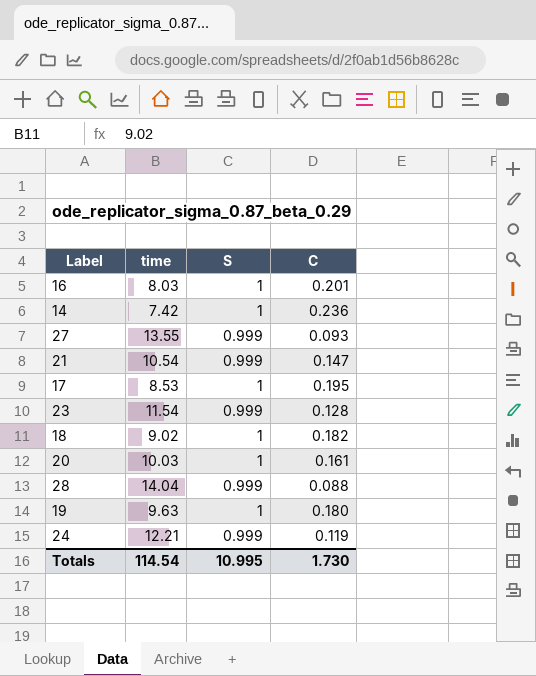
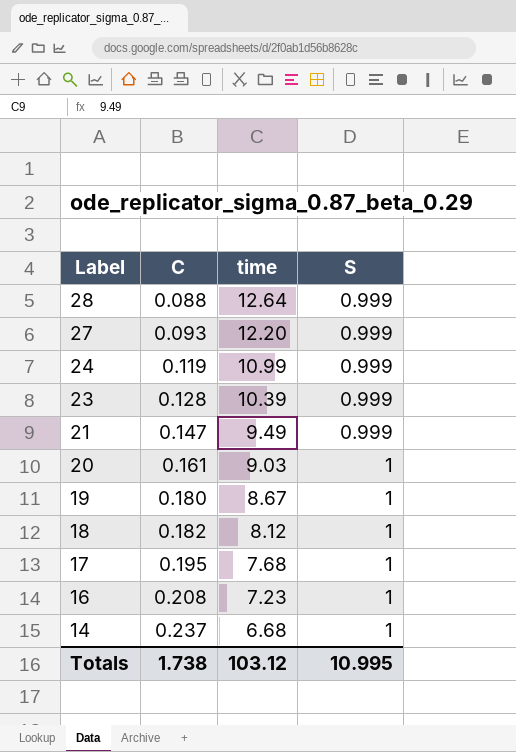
row order: none -> Label descending
column C | position: 4 -> 2
28 | time: 14.04 -> 12.64
27 | time: 13.55 -> 12.20
24 | time: 12.21 -> 10.99
23 | time: 11.54 -> 10.39
21 | time: 10.54 -> 9.49
20 | time: 10.03 -> 9.03
19 | time: 9.63 -> 8.67
18 | time: 9.02 -> 8.12
17 | time: 8.53 -> 7.68
16 | C: 0.201 -> 0.208
16 | time: 8.03 -> 7.23
14 | C: 0.236 -> 0.237
14 | time: 7.42 -> 6.68
Totals | C: 1.730 -> 1.738
Totals | time: 114.54 -> 103.12

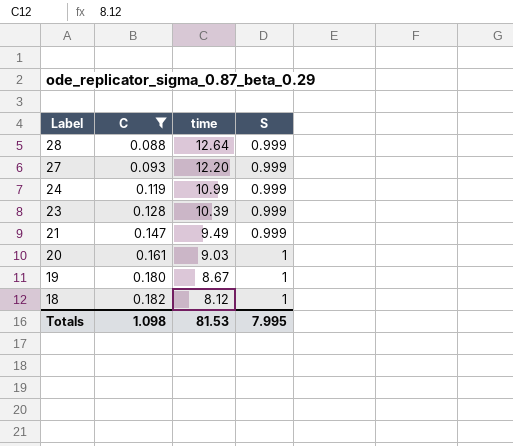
filter: none -> C <= 0.182
Totals | C: 1.738 -> 1.098
Totals | time: 103.12 -> 81.53
Totals | S: 10.995 -> 7.995

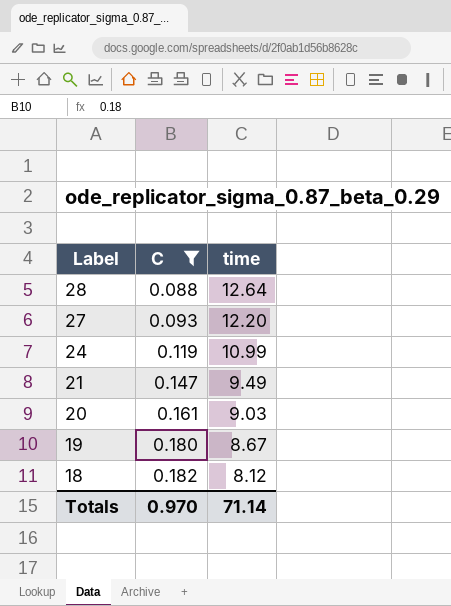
column S | position: 4 -> none
row 23: 0.128 | 10.39 | 0.999 -> none
Totals | C: 1.098 -> 0.970
Totals | time: 81.53 -> 71.14

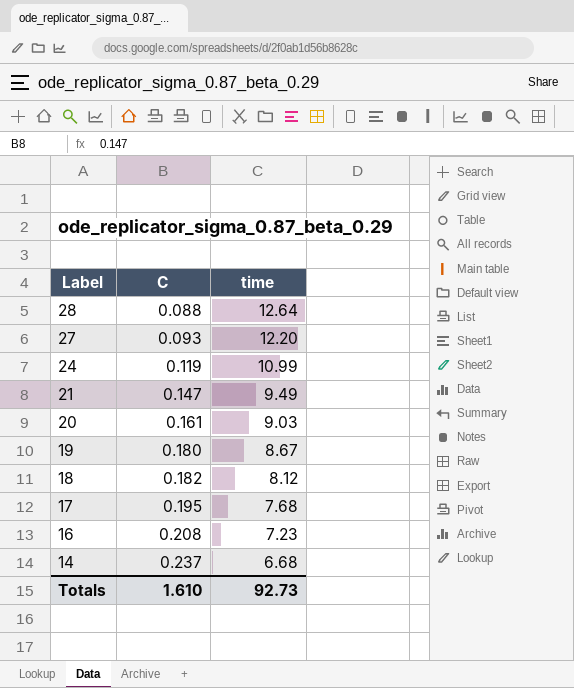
filter: C <= 0.182 -> none
Totals | C: 0.970 -> 1.610
Totals | time: 71.14 -> 92.73

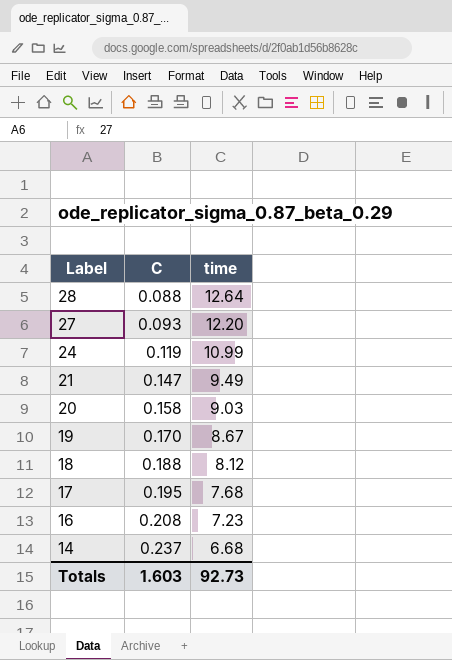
20 | C: 0.161 -> 0.158
19 | C: 0.180 -> 0.170
18 | C: 0.182 -> 0.188
Totals | C: 1.610 -> 1.603

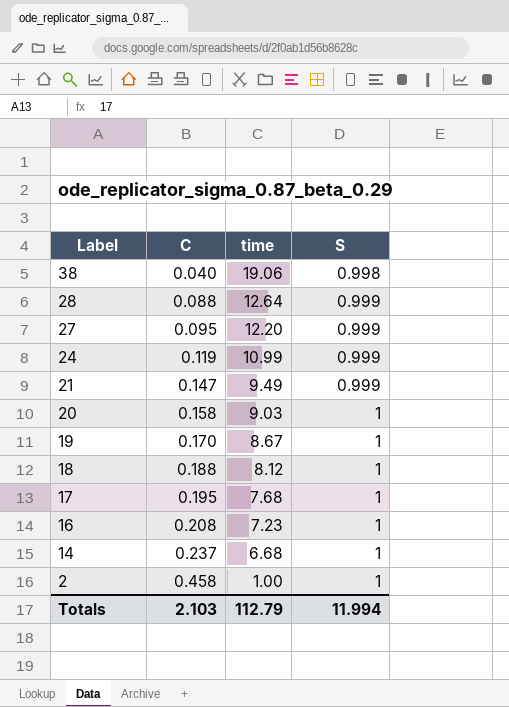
column S | position: none -> 4
row 38: none -> 0.040 | 19.06 | 0.998
27 | C: 0.093 -> 0.095
row 2: none -> 0.458 | 1.00 | 1
Totals | C: 1.603 -> 2.103
Totals | time: 92.73 -> 112.79

